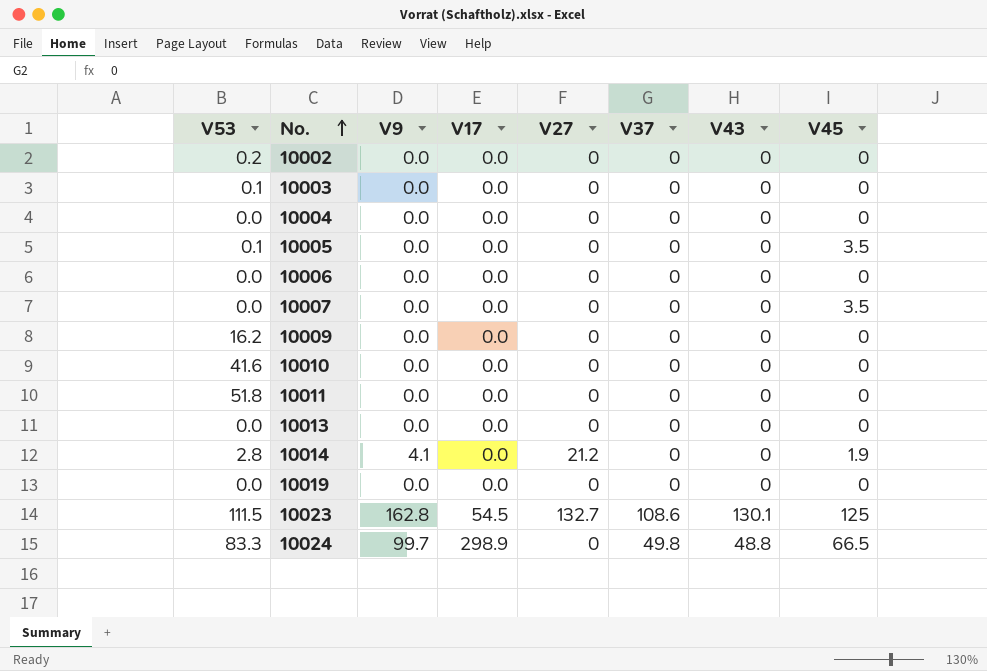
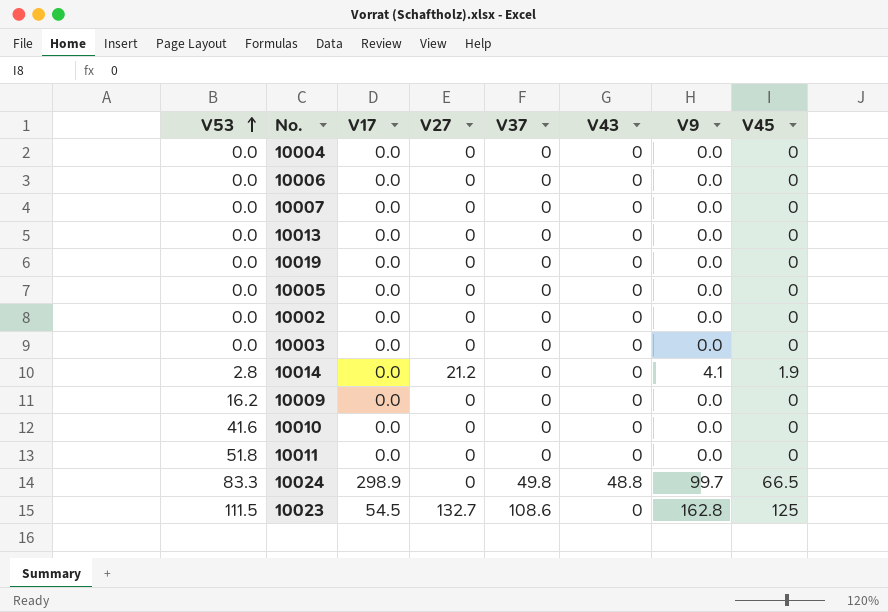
row order: No. ascending -> V53 ascending
column V9 | position: 3 -> 7
10007 | V45: 3.5 -> 0
10005 | V53: 0.1 -> 0.0
10005 | V45: 3.5 -> 0
10002 | V53: 0.2 -> 0.0
10003 | V53: 0.1 -> 0.0
10023 | V43: 130.1 -> 0

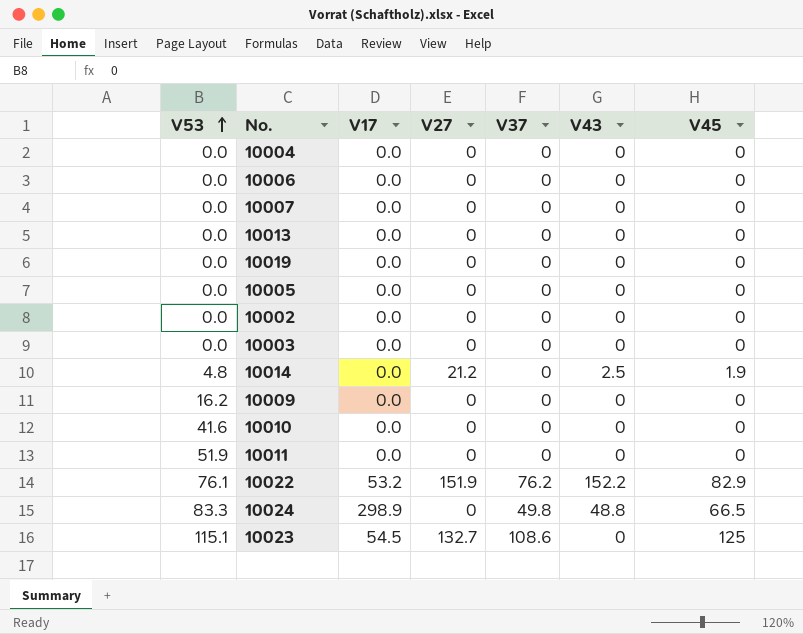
column V9 | position: 7 -> none
10014 | V53: 2.8 -> 4.8
10014 | V43: 0 -> 2.5
10011 | V53: 51.8 -> 51.9
row 10022: none -> 76.1 | 53.2 | 151.9 | 76.2 | 152.2 | 82.9
10023 | V53: 111.5 -> 115.1

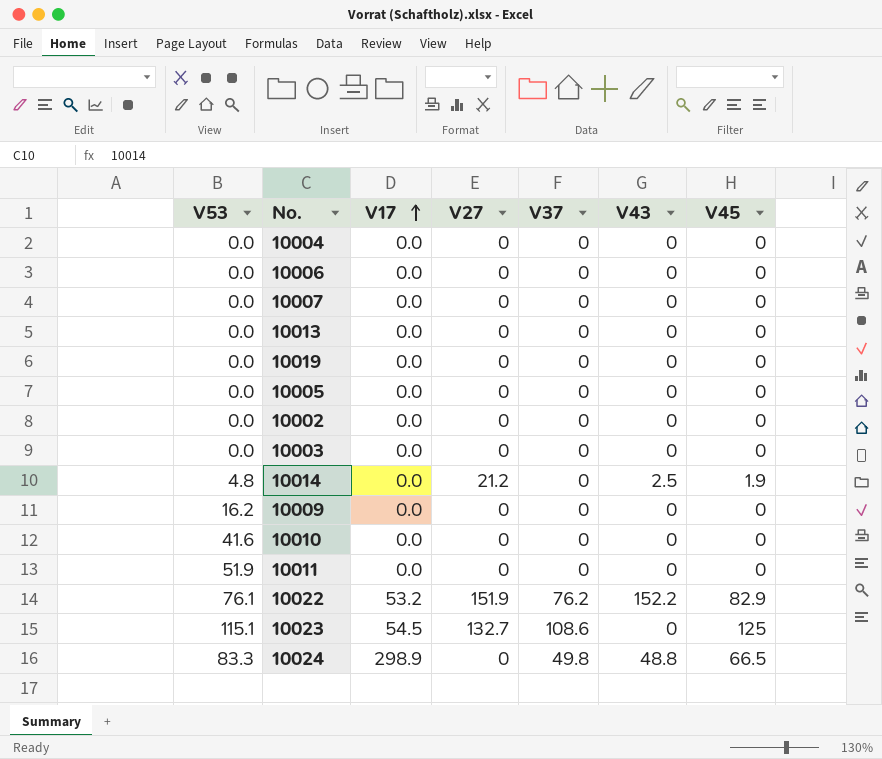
row order: V53 ascending -> V17 ascending

